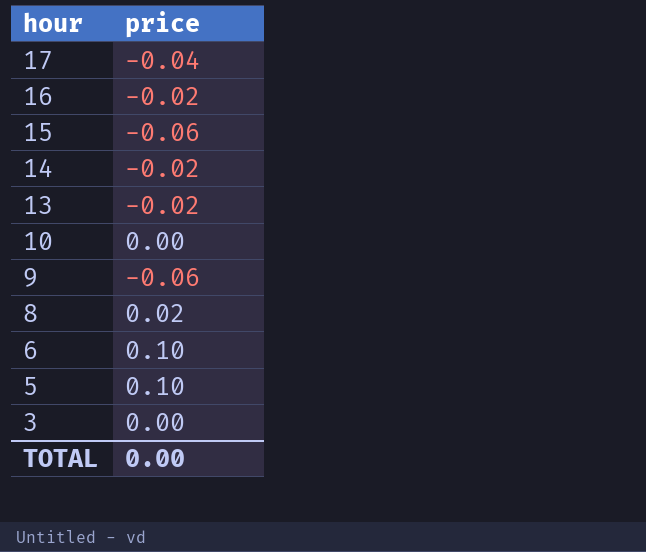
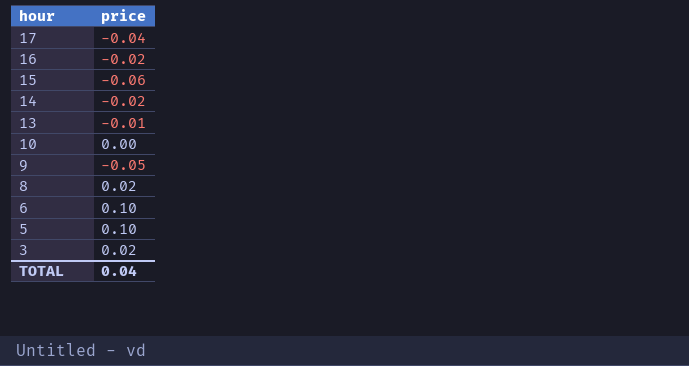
13 | price: -0.02 -> -0.01
9 | price: -0.06 -> -0.05
3 | price: 0.00 -> 0.02
TOTAL | price: 0.00 -> 0.04

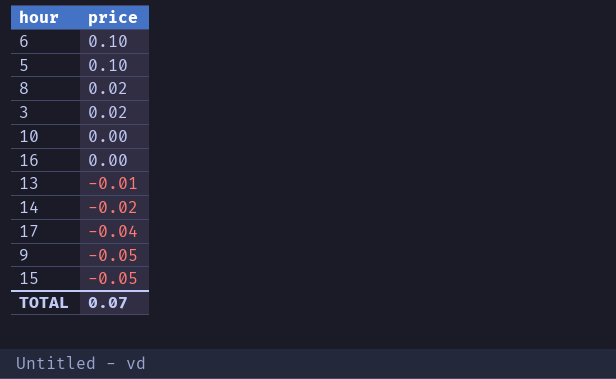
row order: hour descending -> price descending
16 | price: -0.02 -> 0.00
15 | price: -0.06 -> -0.05
TOTAL | price: 0.04 -> 0.07

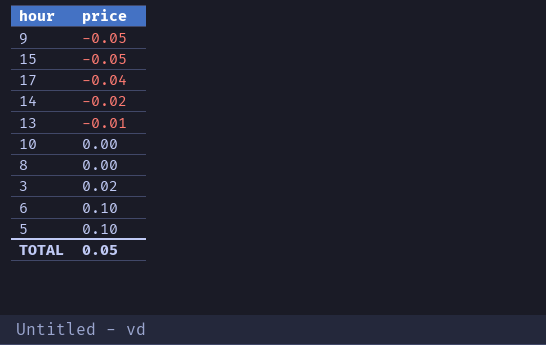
row order: price descending -> price ascending
row 16: 0.00 -> none
8 | price: 0.02 -> 0.00
TOTAL | price: 0.07 -> 0.05

